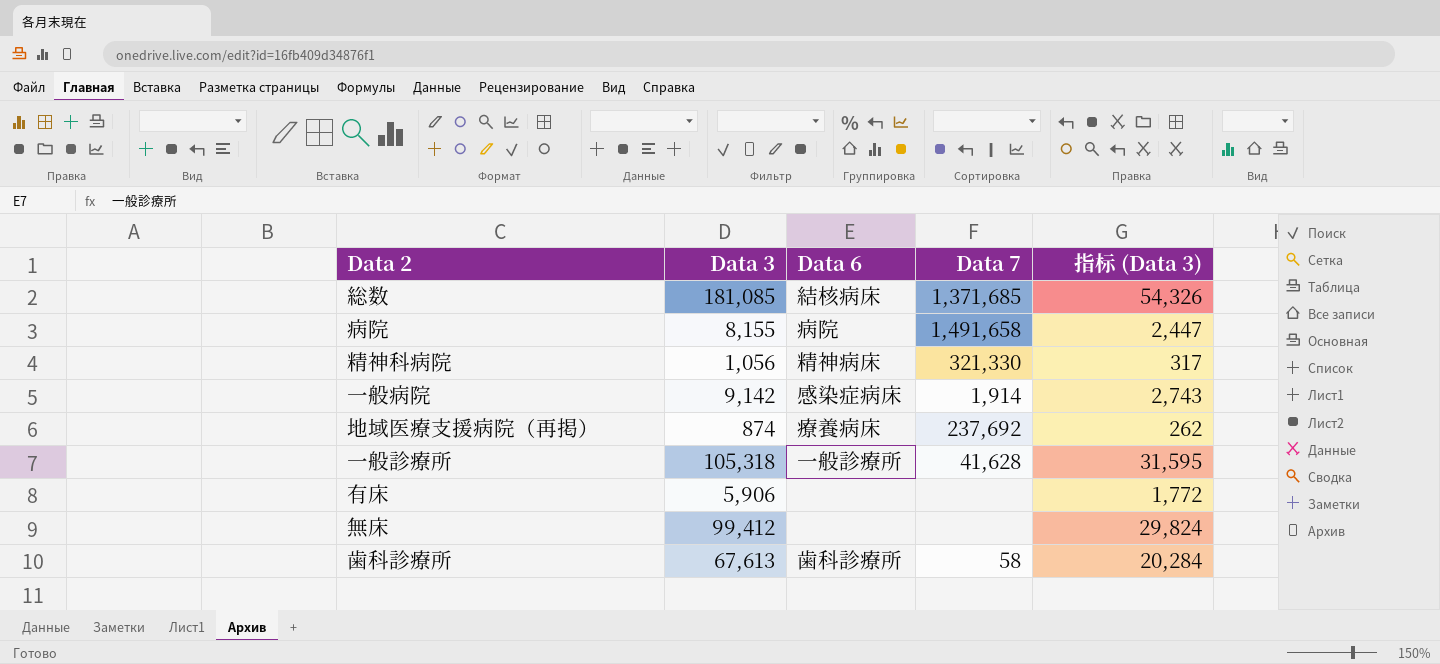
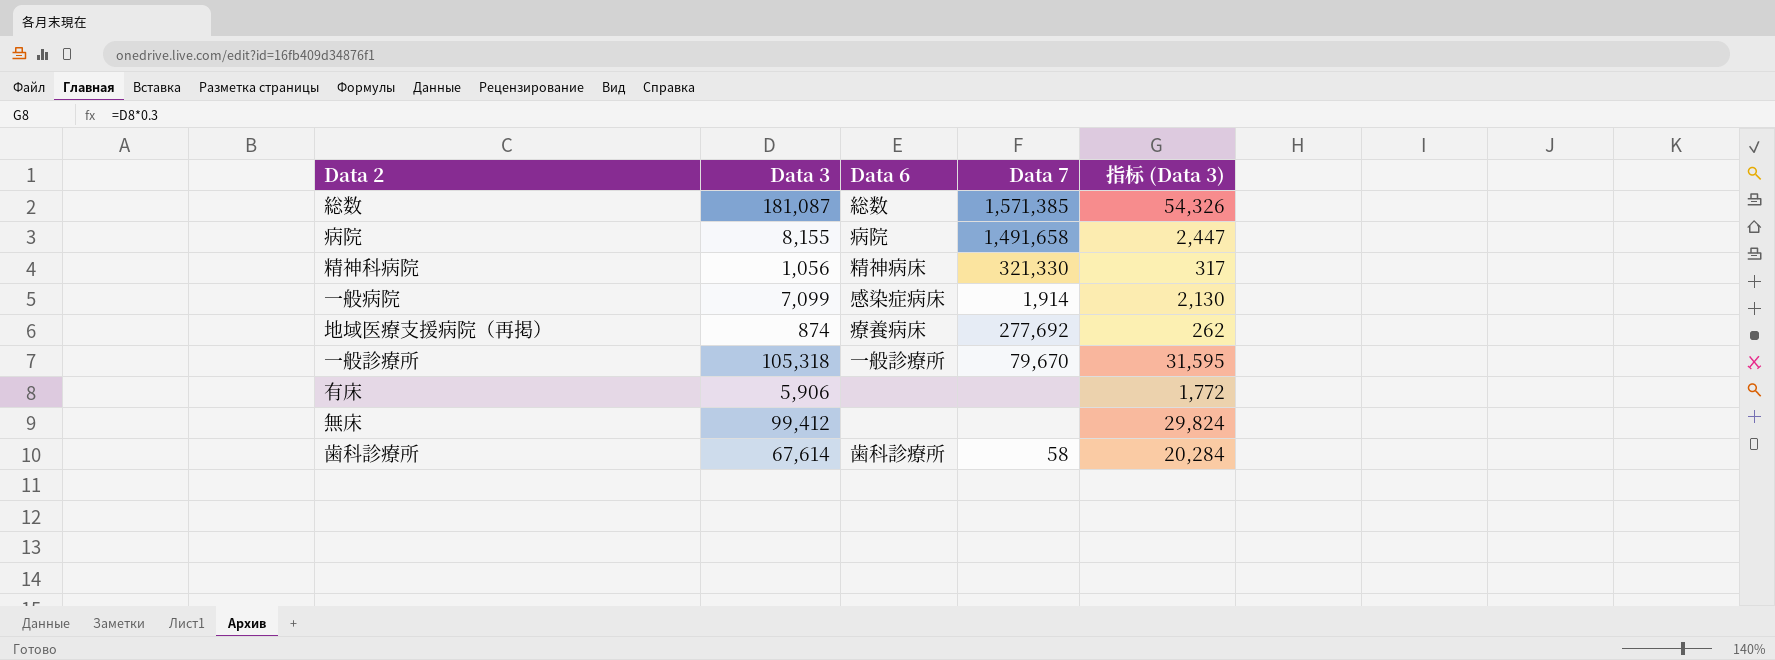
総数 | Data 3: 181,085 -> 181,087
総数 | Data 6: 結核病床 -> 総数
総数 | Data 7: 1,371,685 -> 1,571,385
一般病院 | Data 3: 9,142 -> 7,099
一般病院 | 指标 (Data 3): 2,743 -> 2,130
地域医療支援病院（再掲） | Data 7: 237,692 -> 277,692
一般診療所 | Data 7: 41,628 -> 79,670
歯科診療所 | Data 3: 67,613 -> 67,614

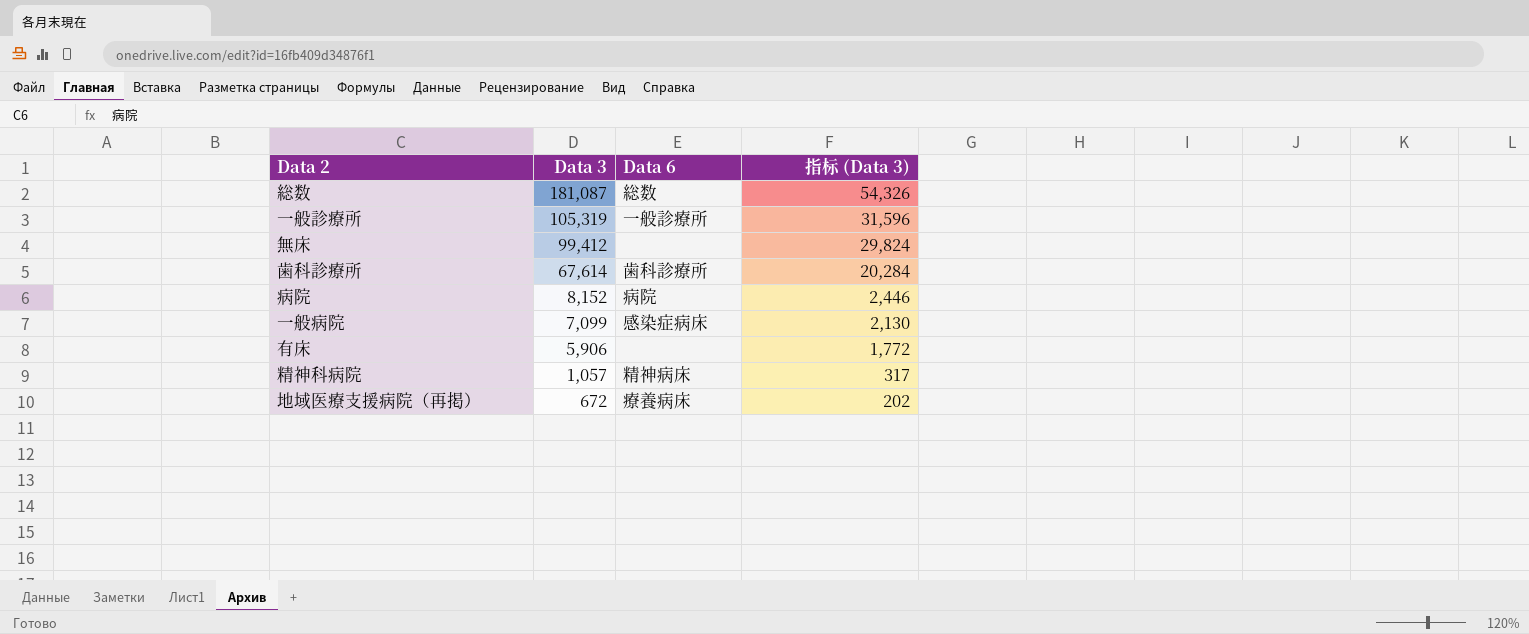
row order: none -> Data 3 descending
column Data 7 | position: 4 -> none
一般診療所 | Data 3: 105,318 -> 105,319
一般診療所 | 指标 (Data 3): 31,595 -> 31,596
病院 | Data 3: 8,155 -> 8,152
病院 | 指标 (Data 3): 2,447 -> 2,446
精神科病院 | Data 3: 1,056 -> 1,057
地域医療支援病院（再掲） | Data 3: 874 -> 672
地域医療支援病院（再掲） | 指标 (Data 3): 262 -> 202

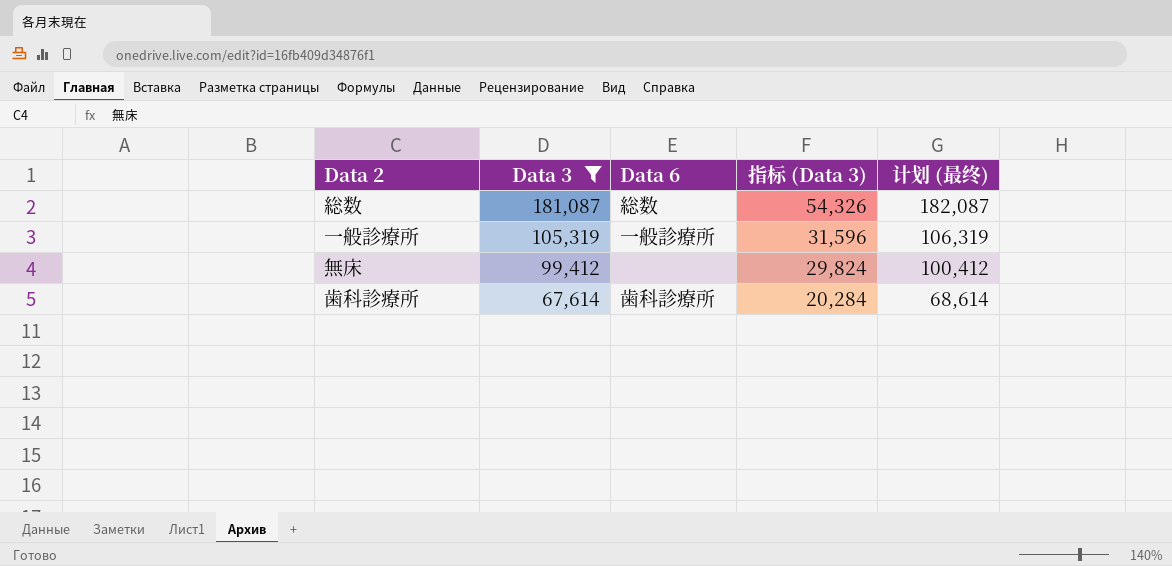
filter: none -> Data 3 >= 67,614
column 计划 (最终) | formula: none -> [Data 3] + 1000

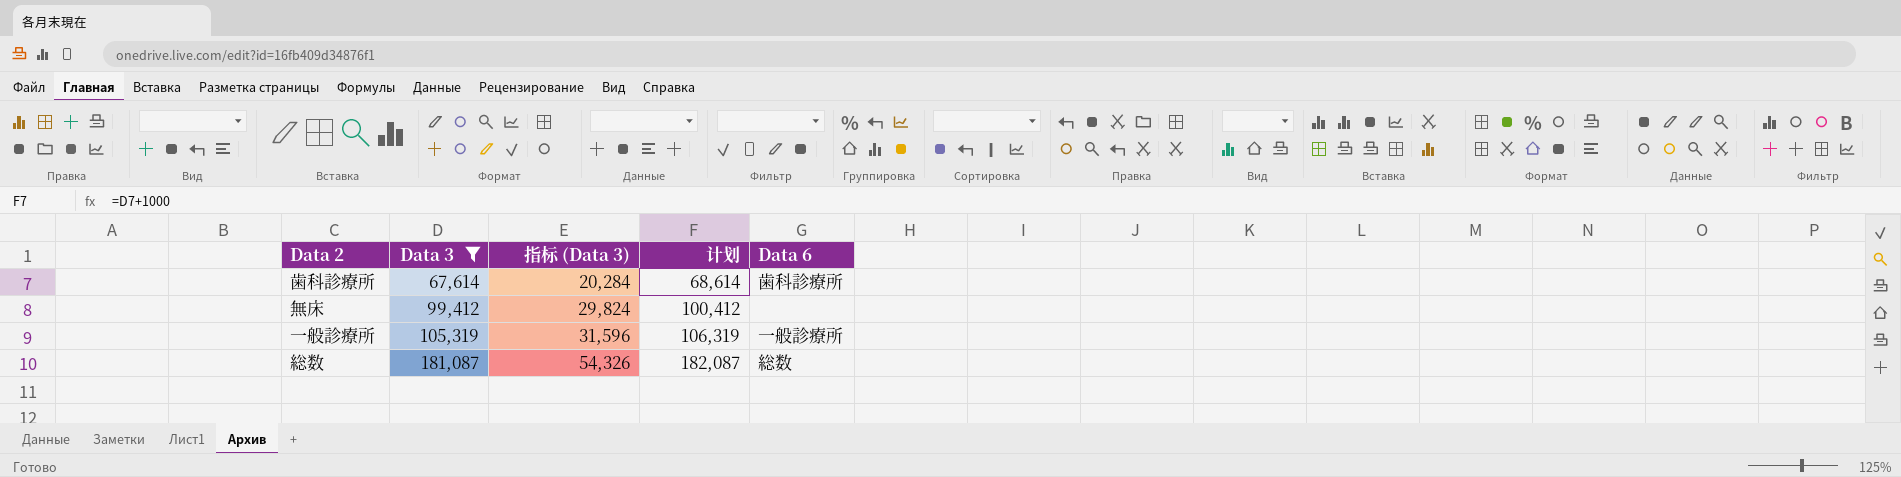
row order: Data 3 descending -> Data 3 ascending
column name: 计划 (最终) -> 计划
column Data 6 | position: 3 -> 5

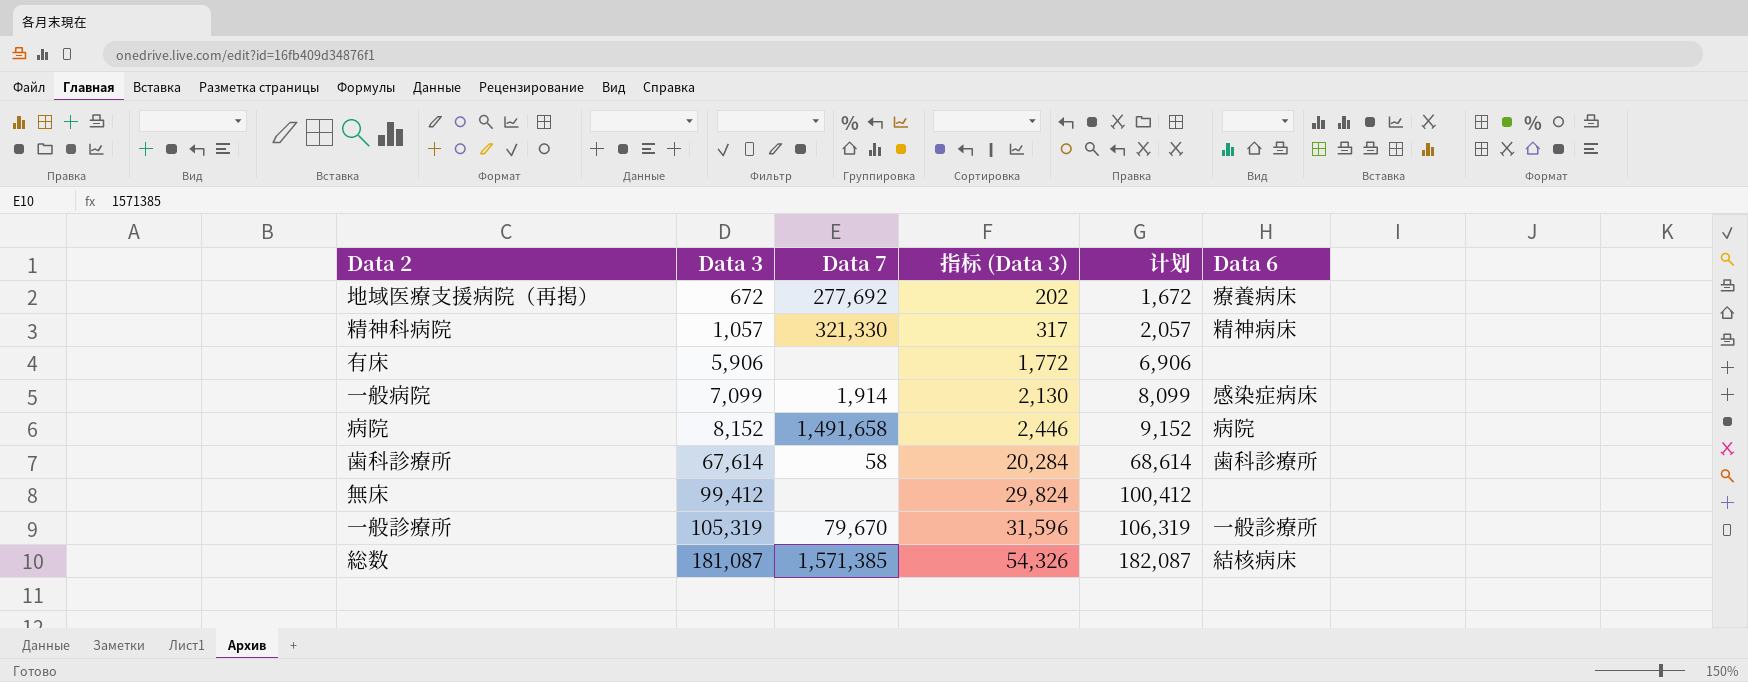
filter: Data 3 >= 67,614 -> none
column Data 7 | position: none -> 3
総数 | Data 6: 総数 -> 結核病床

